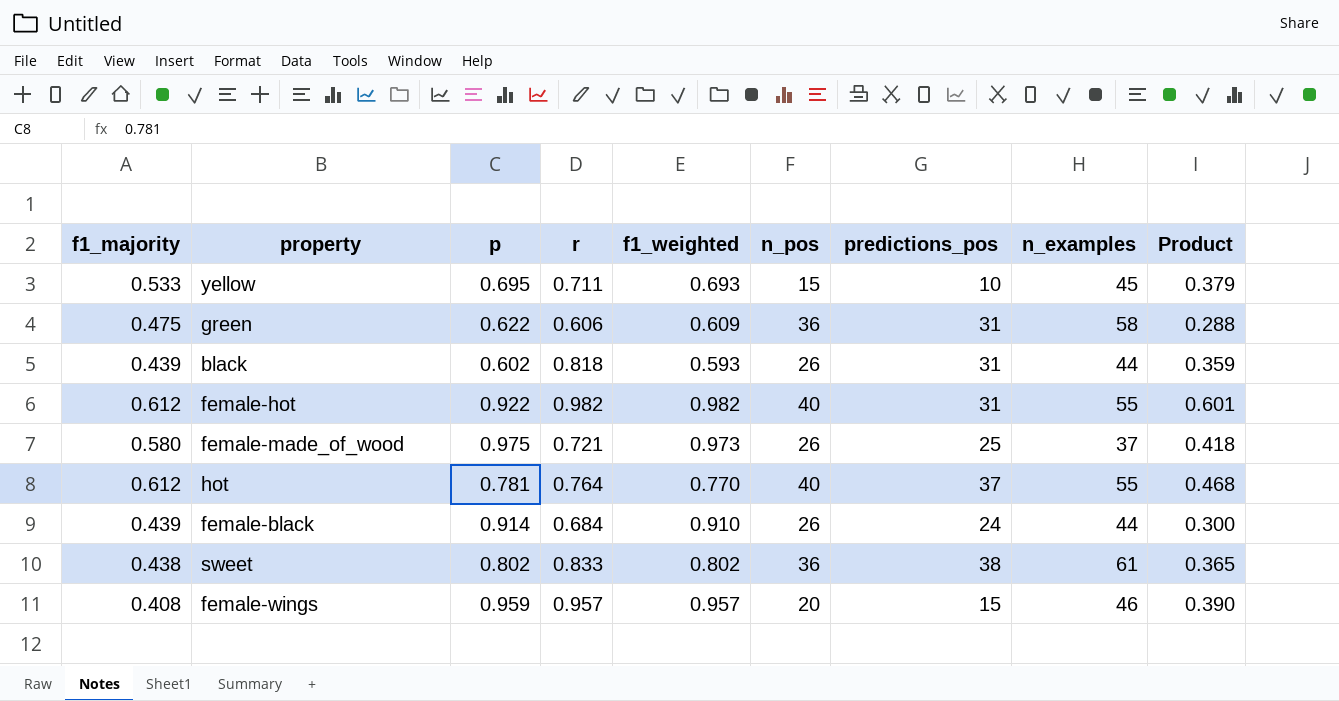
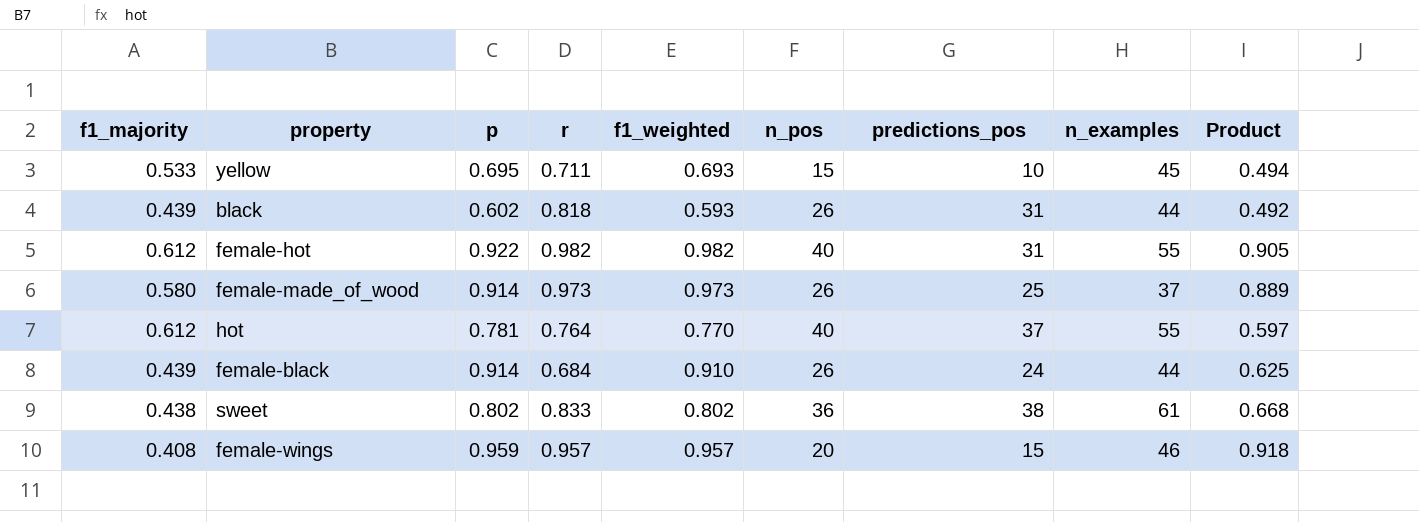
column Product | formula: [f1_majority] * [r] -> [p] * [r]
row green: 0.475 | 0.622 | 0.606 | 0.609 | 36 | 31 | 58 | 0.288 -> none
female-made_of_wood | p: 0.975 -> 0.914
female-made_of_wood | r: 0.721 -> 0.973

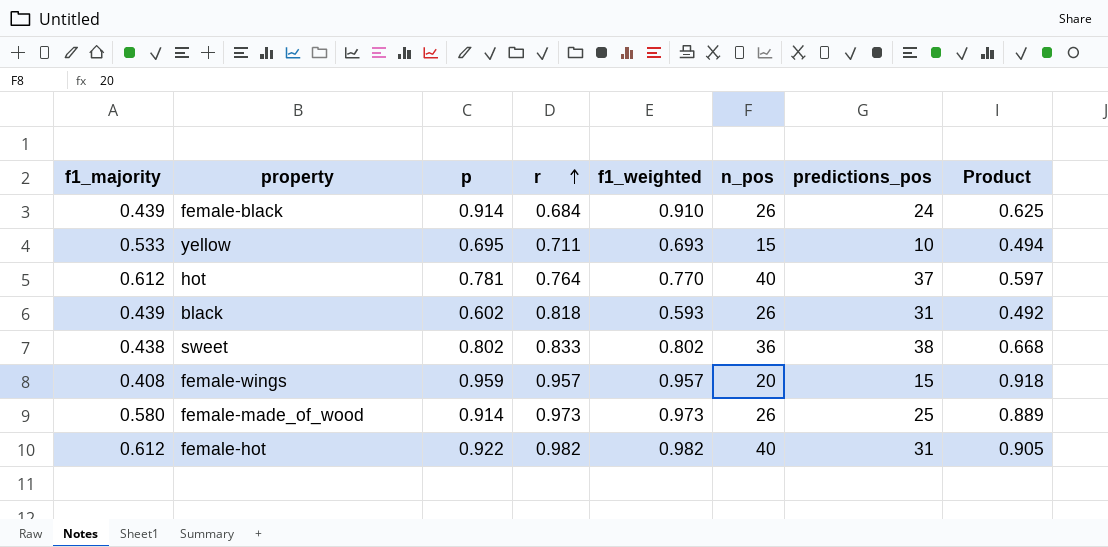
row order: none -> r ascending
column n_examples | position: 8 -> none

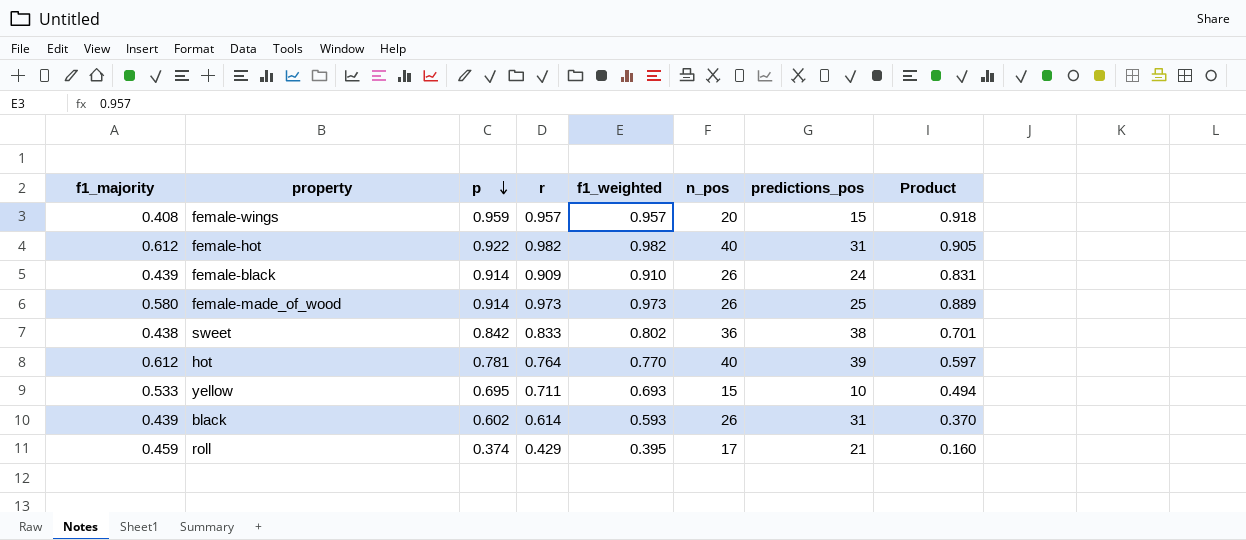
row order: r ascending -> p descending
female-black | r: 0.684 -> 0.909
female-black | Product: 0.625 -> 0.831
sweet | p: 0.802 -> 0.842
sweet | Product: 0.668 -> 0.701
hot | predictions_pos: 37 -> 39
black | r: 0.818 -> 0.614
black | Product: 0.492 -> 0.370
row roll: none -> 0.459 | 0.374 | 0.429 | 0.395 | 17 | 21 | 0.160

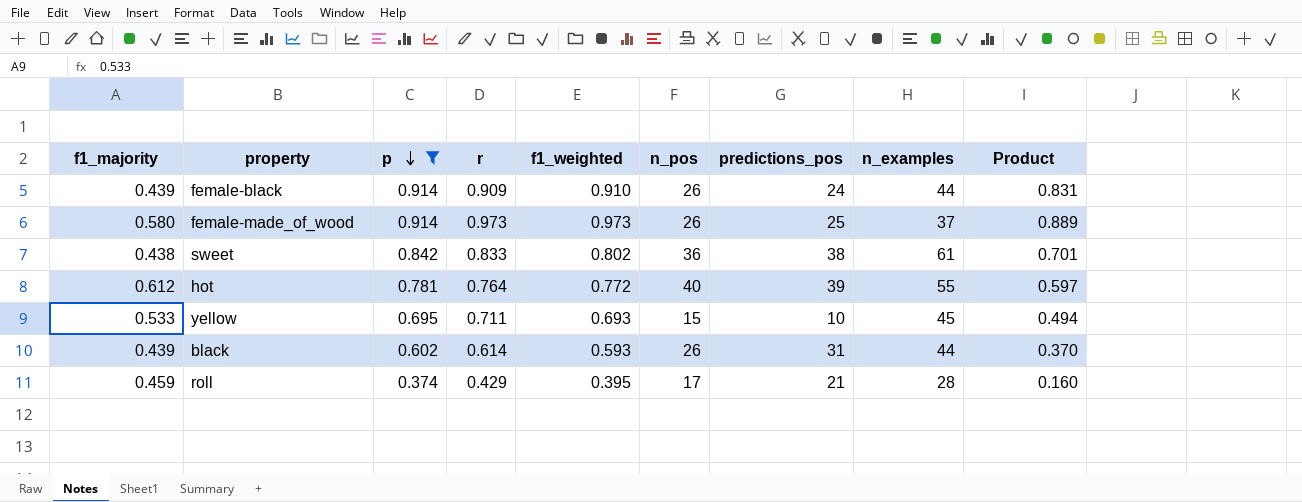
filter: none -> p <= 0.914
column n_examples | position: none -> 8
hot | f1_weighted: 0.770 -> 0.772

